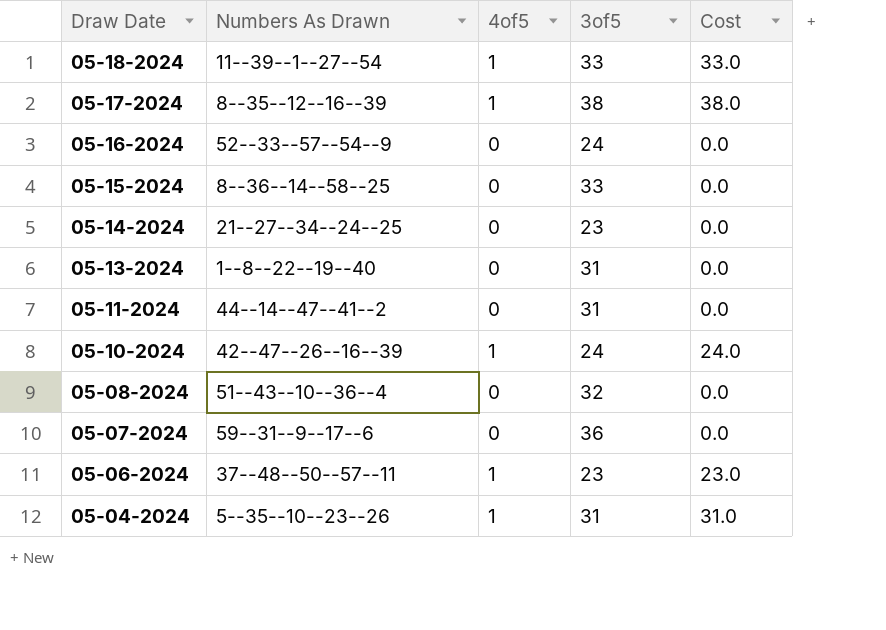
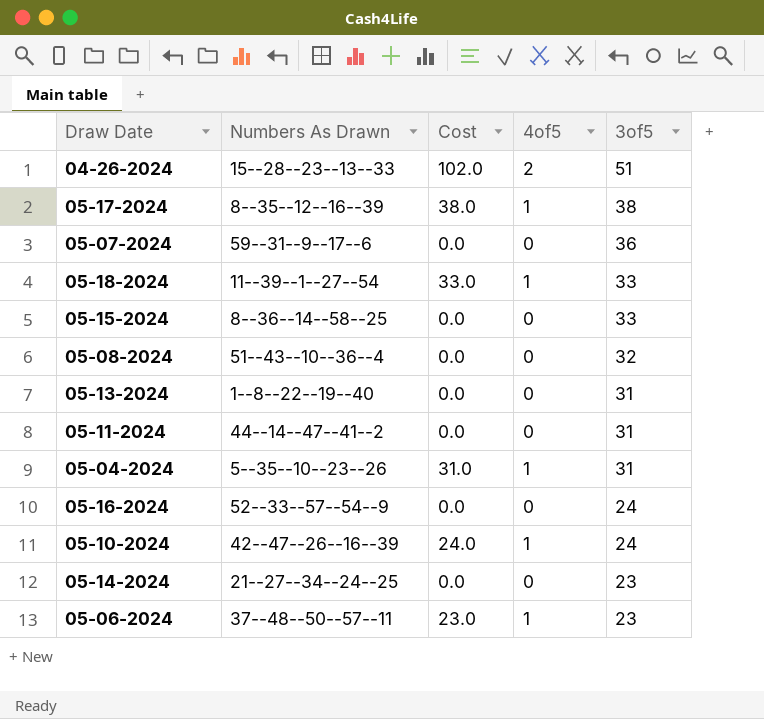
row order: Draw Date descending -> 3of5 descending
column Cost | position: 5 -> 3
row 04-26-2024: none -> 15--28--23--13--33 | 102.0 | 2 | 51

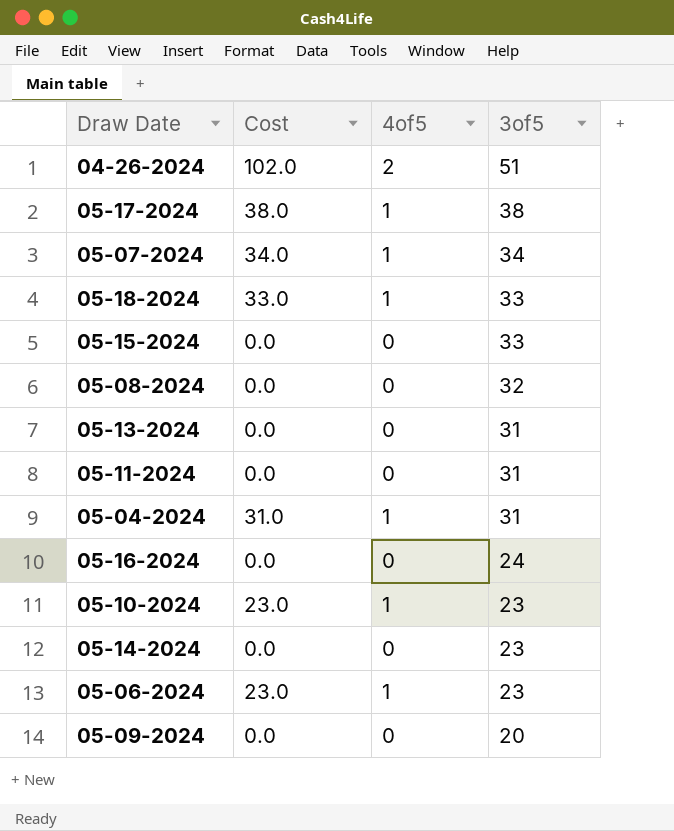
column Numbers As Drawn | position: 2 -> none
05-07-2024 | Cost: 0.0 -> 34.0
05-07-2024 | 4of5: 0 -> 1
05-07-2024 | 3of5: 36 -> 34
05-10-2024 | Cost: 24.0 -> 23.0
05-10-2024 | 3of5: 24 -> 23
row 05-09-2024: none -> 0.0 | 0 | 20

